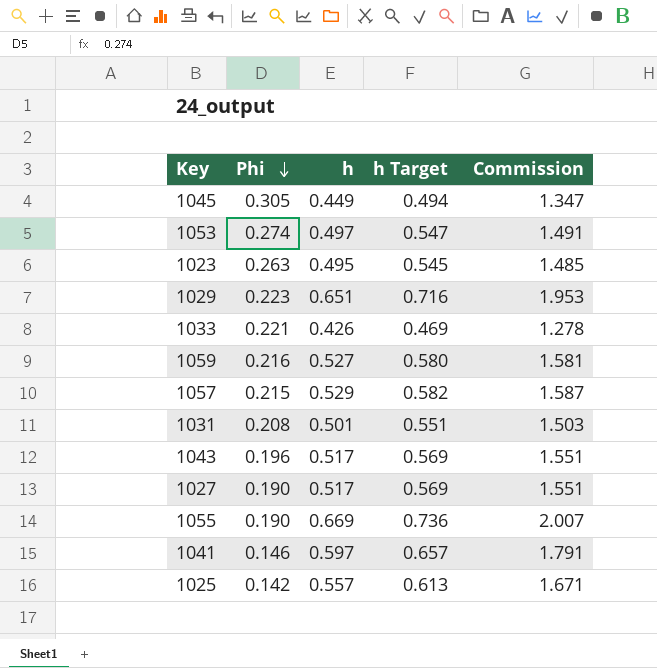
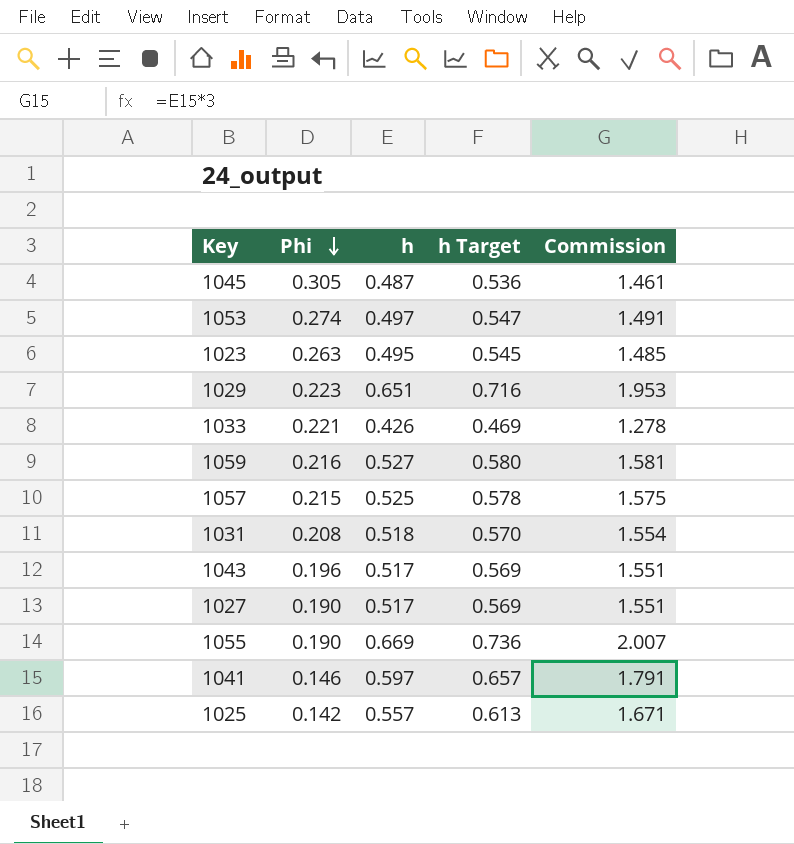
1045 | h: 0.449 -> 0.487
1045 | h Target: 0.494 -> 0.536
1045 | Commission: 1.347 -> 1.461
1057 | h: 0.529 -> 0.525
1057 | h Target: 0.582 -> 0.578
1057 | Commission: 1.587 -> 1.575
1031 | h: 0.501 -> 0.518
1031 | h Target: 0.551 -> 0.570
1031 | Commission: 1.503 -> 1.554

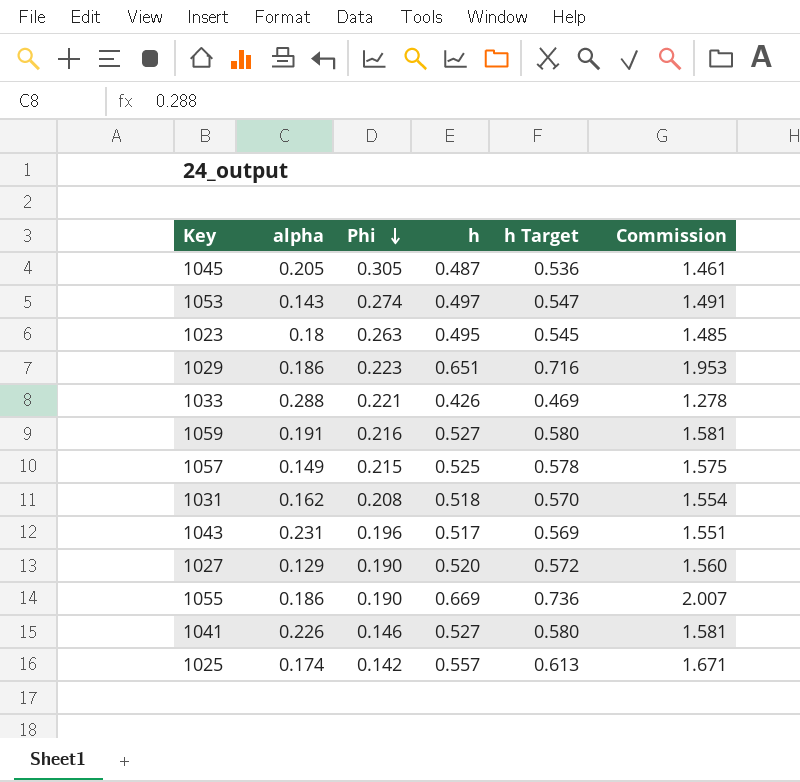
column alpha | position: none -> 2
1027 | h: 0.517 -> 0.520
1027 | h Target: 0.569 -> 0.572
1027 | Commission: 1.551 -> 1.560
1041 | h: 0.597 -> 0.527
1041 | h Target: 0.657 -> 0.580
1041 | Commission: 1.791 -> 1.581

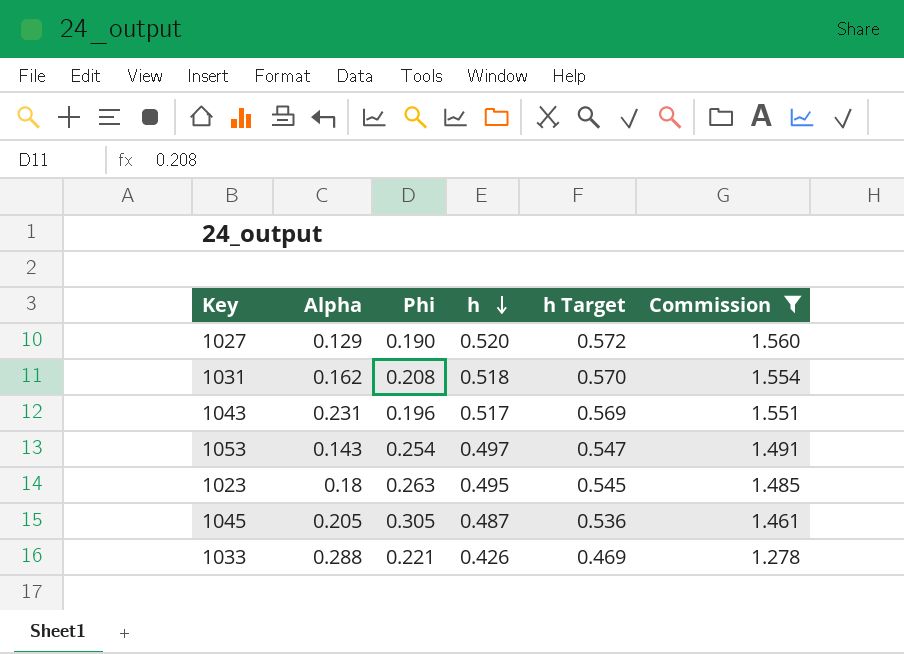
filter: none -> Commission <= 1.560
row order: Phi descending -> h descending
column name: alpha -> Alpha
1053 | Phi: 0.274 -> 0.254

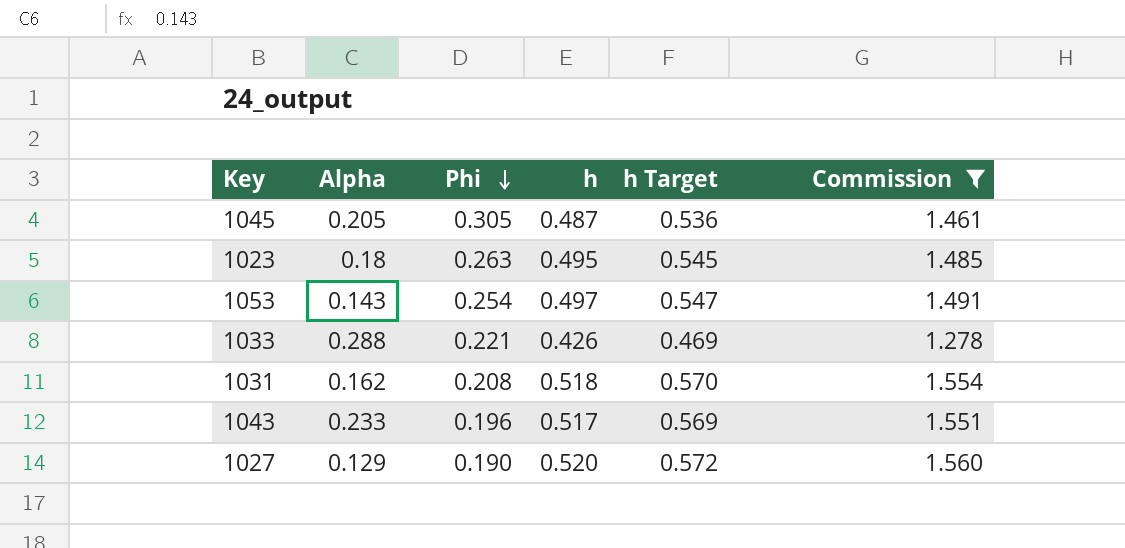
row order: h descending -> Phi descending
1043 | Alpha: 0.231 -> 0.233

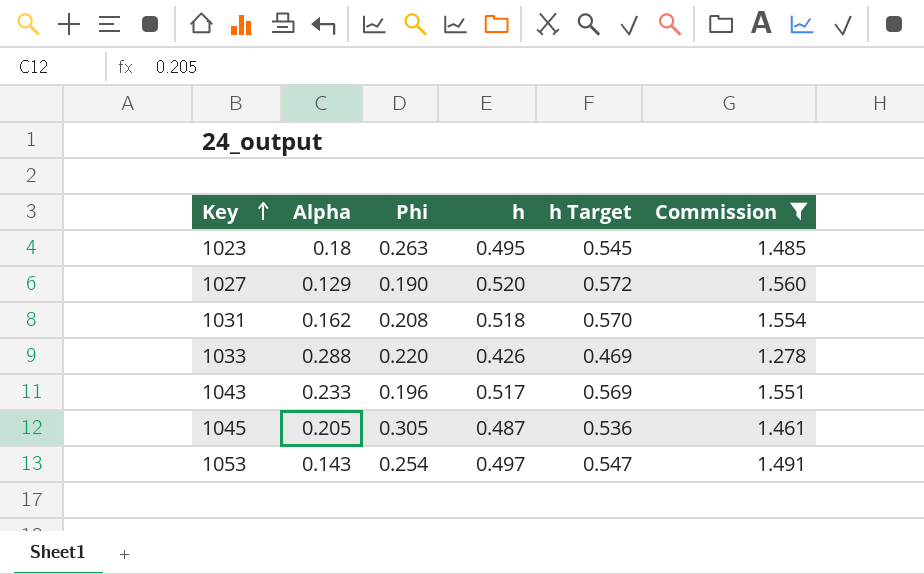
row order: Phi descending -> Key ascending
1033 | Phi: 0.221 -> 0.220

